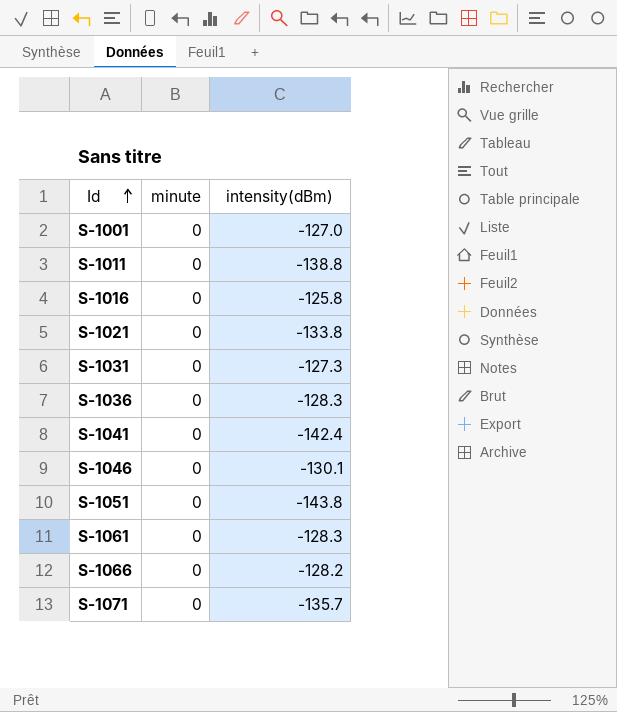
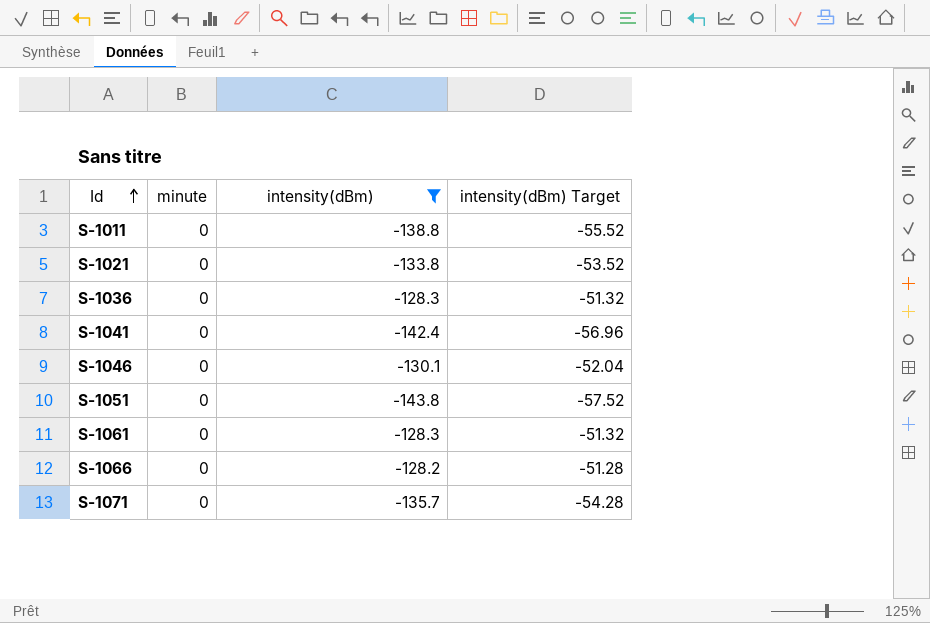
filter: none -> intensity(dBm) <= -128.2
column intensity(dBm) Target | formula: none -> [intensity(dBm)] * 0.4

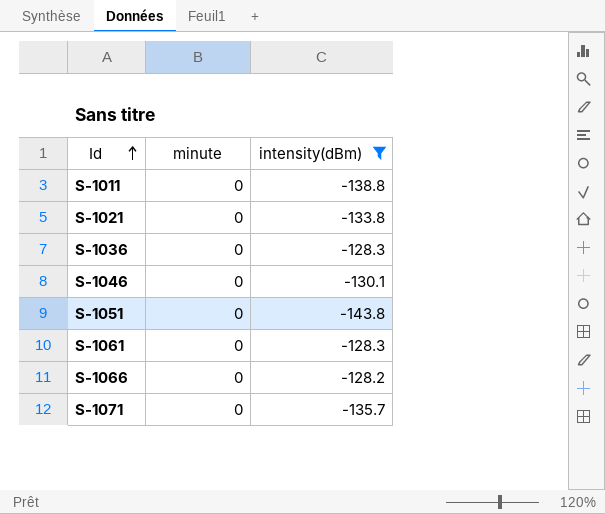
column intensity(dBm) Target | formula: [intensity(dBm)] * 0.4 -> none
row S-1041: 0 | -142.4 | -56.96 -> none

